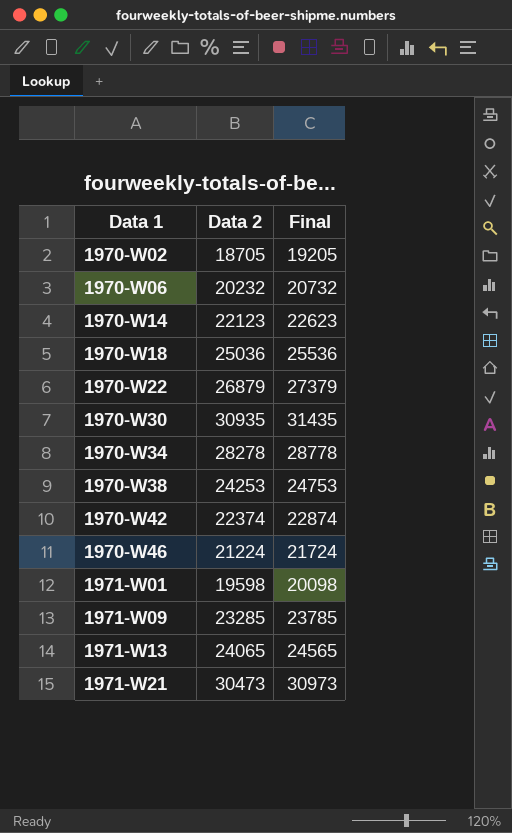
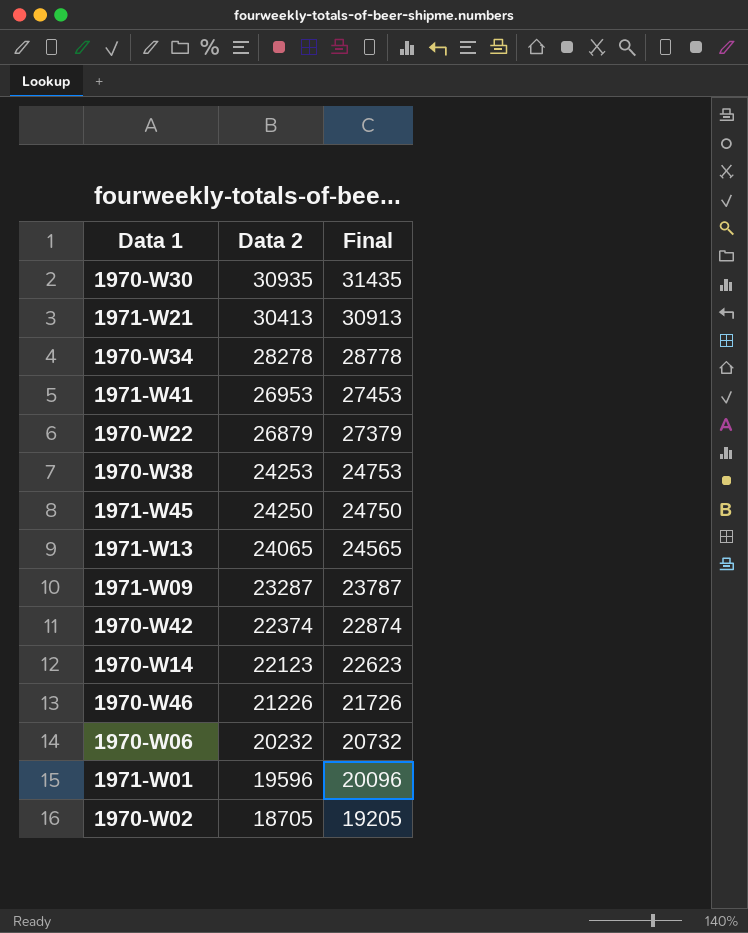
row order: Data 1 ascending -> Data 2 descending
row 1970-W18: 25036 | 25536 -> none
1971-W21 | Data 2: 30473 -> 30413
1971-W21 | Final: 30973 -> 30913
row 1971-W41: none -> 26953 | 27453
row 1971-W45: none -> 24250 | 24750
1971-W09 | Data 2: 23285 -> 23287
1971-W09 | Final: 23785 -> 23787
1970-W46 | Data 2: 21224 -> 21226
1970-W46 | Final: 21724 -> 21726
1971-W01 | Data 2: 19598 -> 19596
1971-W01 | Final: 20098 -> 20096

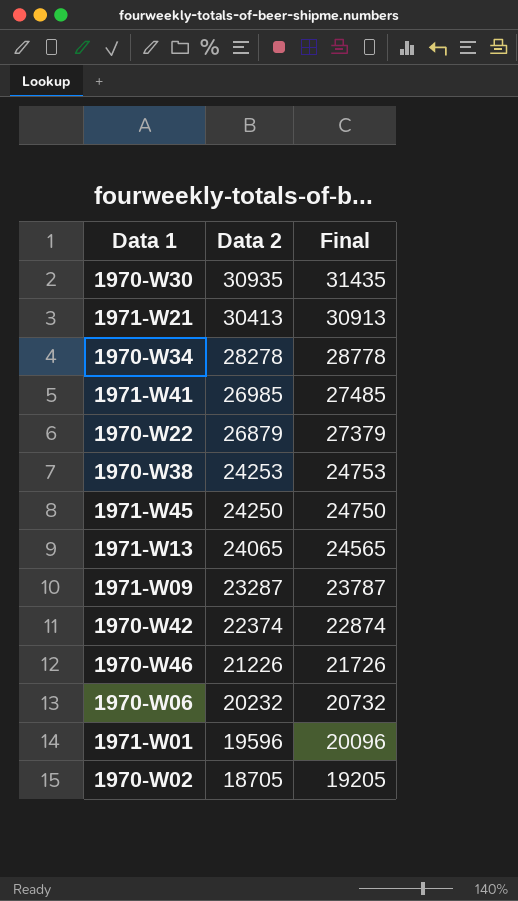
row 1970-W14: 22123 | 22623 -> none
1971-W41 | Data 2: 26953 -> 26985
1971-W41 | Final: 27453 -> 27485

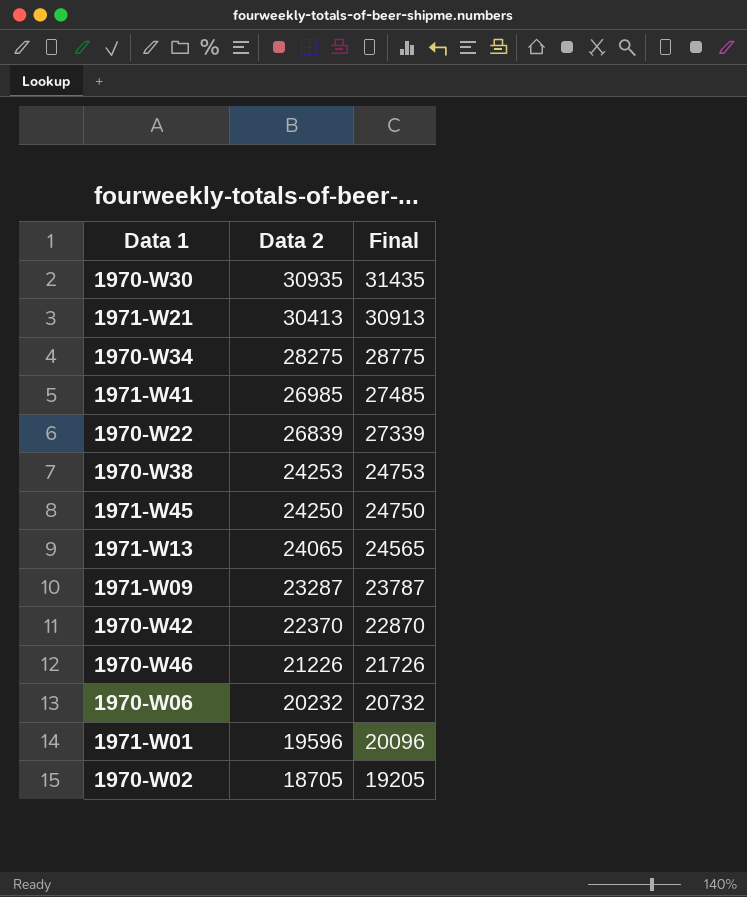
1970-W34 | Data 2: 28278 -> 28275
1970-W34 | Final: 28778 -> 28775
1970-W22 | Data 2: 26879 -> 26839
1970-W22 | Final: 27379 -> 27339
1970-W42 | Data 2: 22374 -> 22370
1970-W42 | Final: 22874 -> 22870

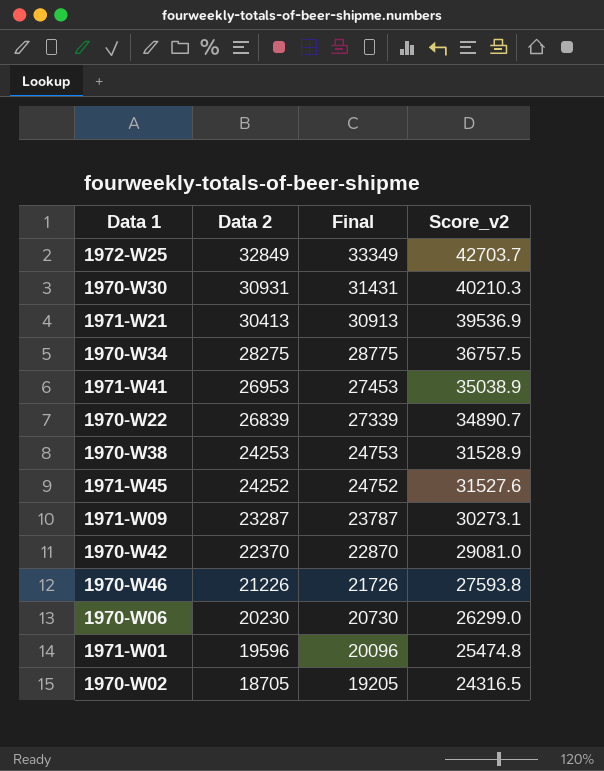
column Score_v2 | formula: none -> [Data 2] * 1.3
row 1971-W13: 24065 | 24565 -> none
row 1972-W25: none -> 32849 | 33349 | 42703.7
1970-W30 | Data 2: 30935 -> 30931
1970-W30 | Final: 31435 -> 31431
1971-W41 | Data 2: 26985 -> 26953
1971-W41 | Final: 27485 -> 27453
1971-W45 | Data 2: 24250 -> 24252
1971-W45 | Final: 24750 -> 24752
1970-W06 | Data 2: 20232 -> 20230
1970-W06 | Final: 20732 -> 20730

